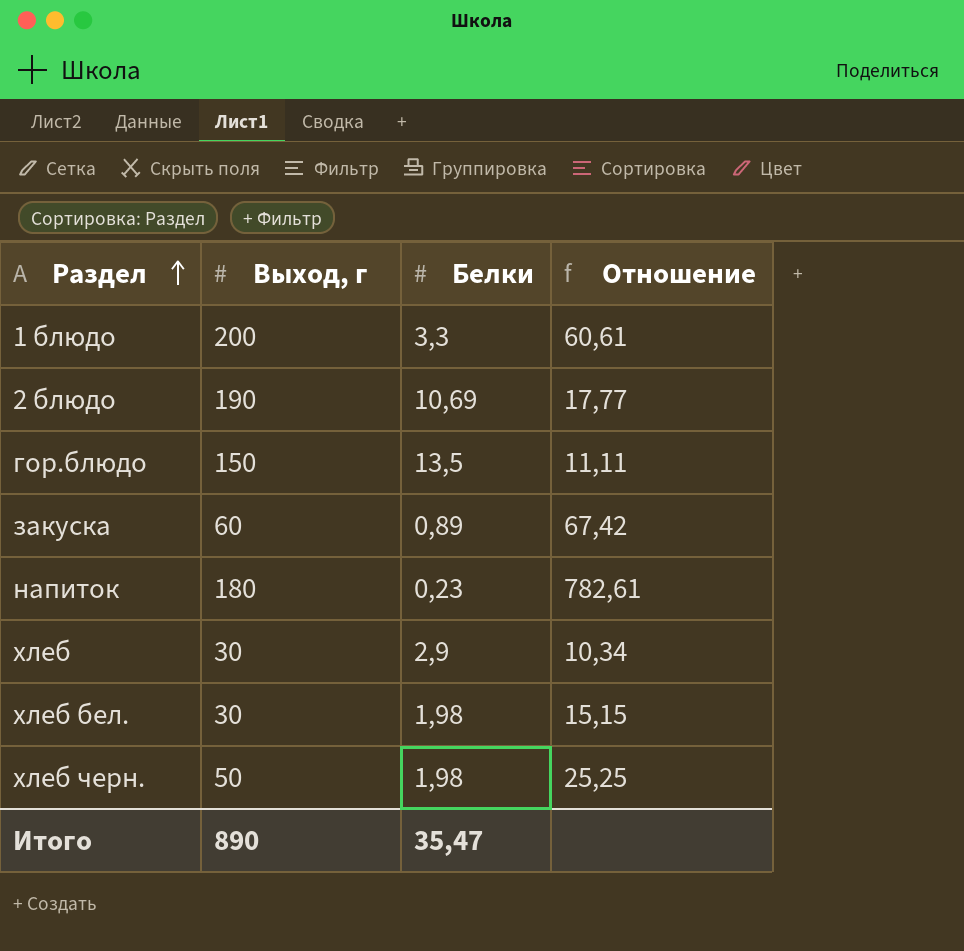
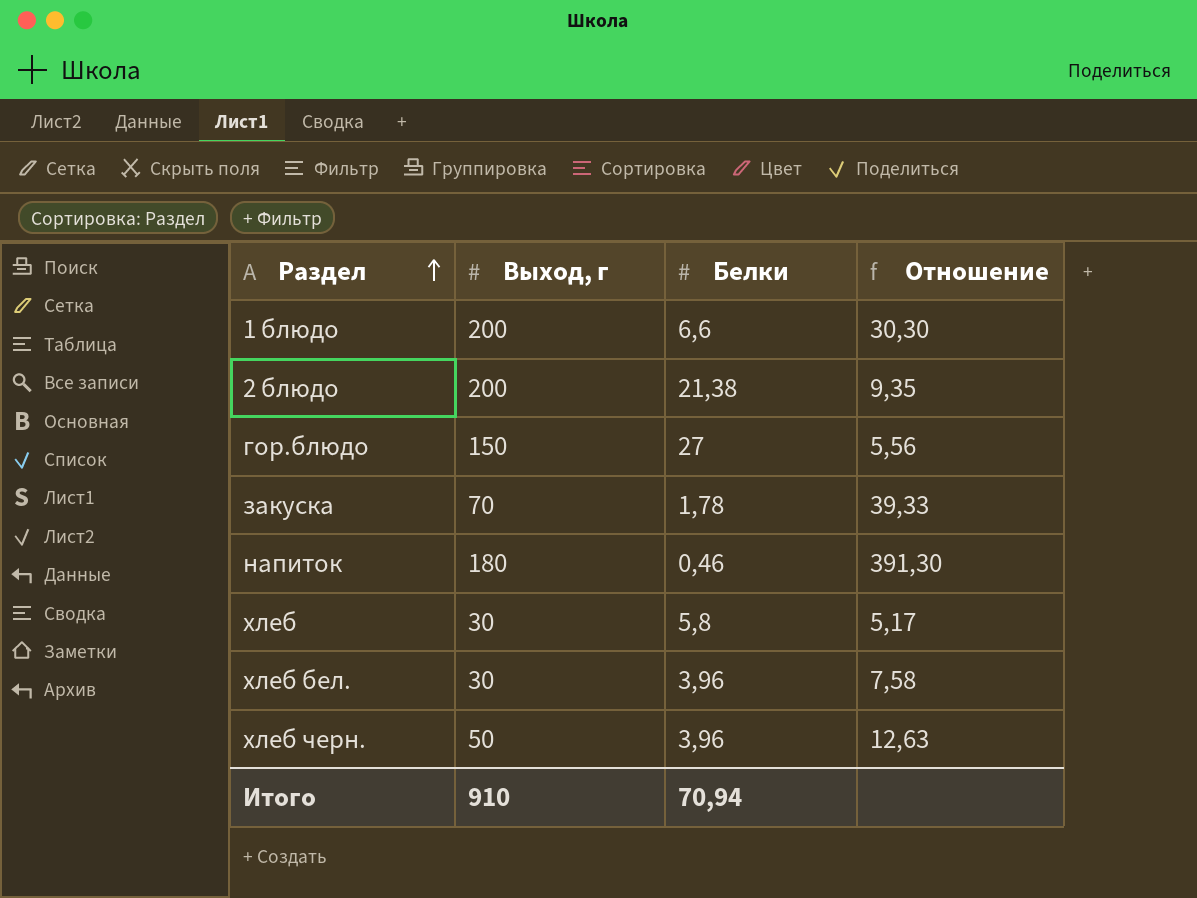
1 блюдо | Белки: 3,3 -> 6,6
1 блюдо | Отношение: 60,61 -> 30,30
2 блюдо | Выход, г: 190 -> 200
2 блюдо | Белки: 10,69 -> 21,38
2 блюдо | Отношение: 17,77 -> 9,35
гор.блюдо | Белки: 13,5 -> 27
гор.блюдо | Отношение: 11,11 -> 5,56
закуска | Выход, г: 60 -> 70
закуска | Белки: 0,89 -> 1,78
закуска | Отношение: 67,42 -> 39,33
напиток | Белки: 0,23 -> 0,46
напиток | Отношение: 782,61 -> 391,30
хлеб | Белки: 2,9 -> 5,8
хлеб | Отношение: 10,34 -> 5,17
хлеб бел. | Белки: 1,98 -> 3,96
хлеб бел. | Отношение: 15,15 -> 7,58
хлеб черн. | Белки: 1,98 -> 3,96
хлеб черн. | Отношение: 25,25 -> 12,63
Итого | Выход, г: 890 -> 910
Итого | Белки: 35,47 -> 70,94

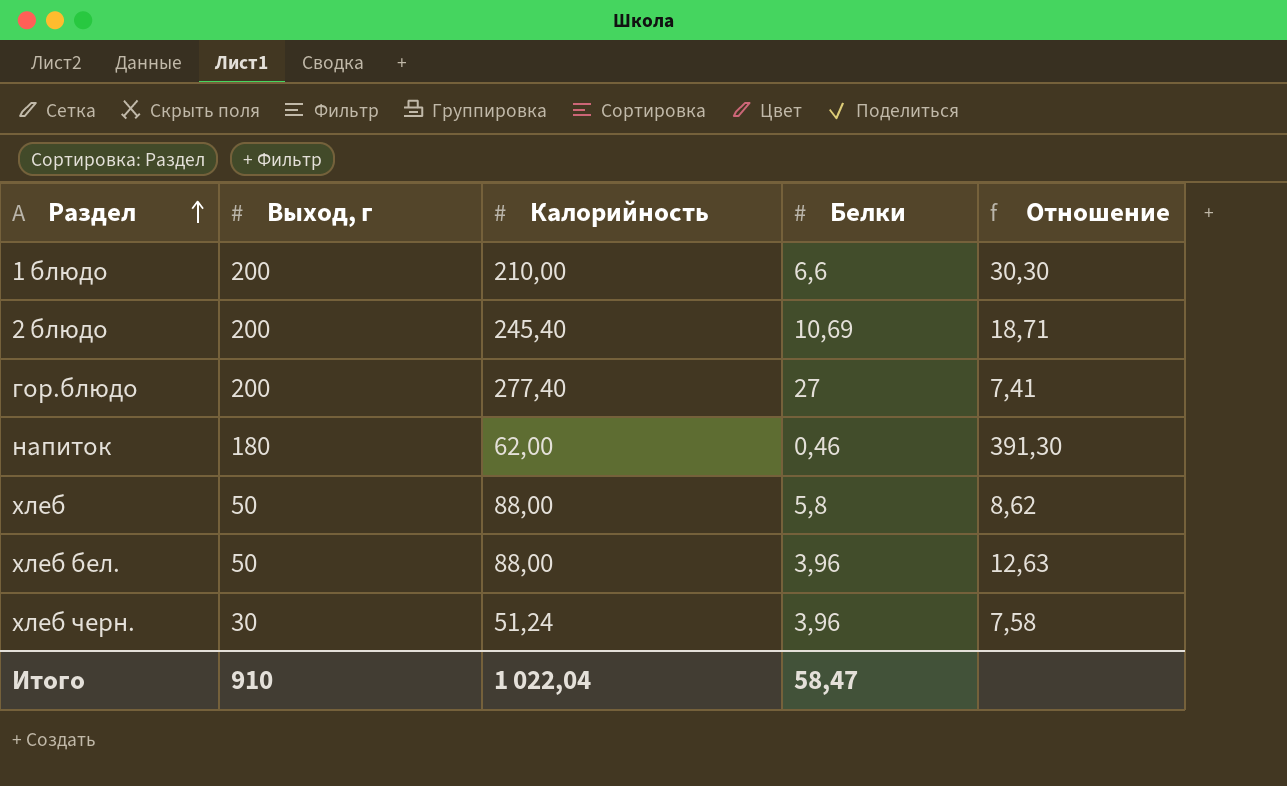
column Калорийность | position: none -> 3
row закуска: 70 | 1,78 | 39,33 -> none
2 блюдо | Белки: 21,38 -> 10,69
2 блюдо | Отношение: 9,35 -> 18,71
гор.блюдо | Выход, г: 150 -> 200
гор.блюдо | Отношение: 5,56 -> 7,41
хлеб | Выход, г: 30 -> 50
хлеб | Отношение: 5,17 -> 8,62
хлеб бел. | Выход, г: 30 -> 50
хлеб бел. | Отношение: 7,58 -> 12,63
хлеб черн. | Выход, г: 50 -> 30
хлеб черн. | Отношение: 12,63 -> 7,58
Итого | Белки: 70,94 -> 58,47

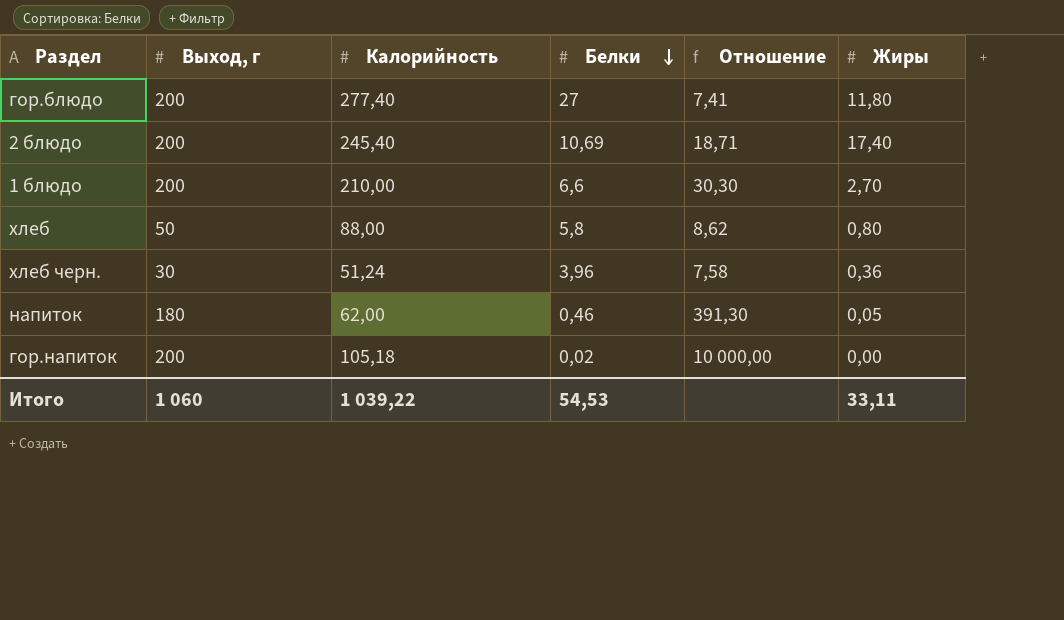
row order: Раздел ascending -> Белки descending
column Жиры | position: none -> 6
row хлеб бел.: 50 | 88,00 | 3,96 | 12,63 -> none
row гор.напиток: none -> 200 | 105,18 | 0,02 | 10 000,00 | 0,00
Итого | Выход, г: 910 -> 1 060
Итого | Калорийность: 1 022,04 -> 1 039,22
Итого | Белки: 58,47 -> 54,53

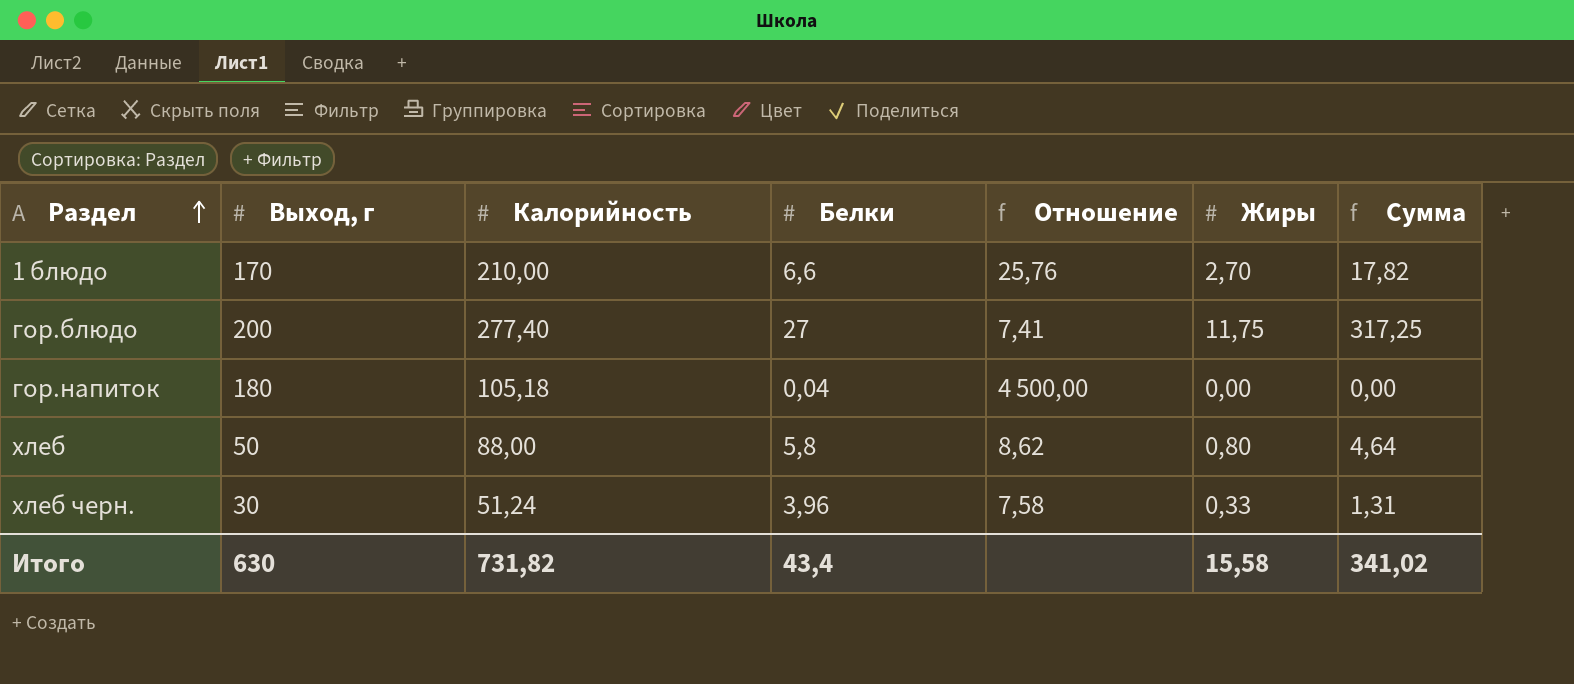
row order: Белки descending -> Раздел ascending
column Сумма | formula: none -> [Белки] * [Жиры]
row 2 блюдо: 200 | 245,40 | 10,69 | 18,71 | 17,40 -> none
row напиток: 180 | 62,00 | 0,46 | 391,30 | 0,05 -> none
1 блюдо | Выход, г: 200 -> 170
1 блюдо | Отношение: 30,30 -> 25,76
гор.блюдо | Жиры: 11,80 -> 11,75
гор.напиток | Выход, г: 200 -> 180
гор.напиток | Белки: 0,02 -> 0,04
гор.напиток | Отношение: 10 000,00 -> 4 500,00
хлеб черн. | Жиры: 0,36 -> 0,33
Итого | Выход, г: 1 060 -> 630
Итого | Калорийность: 1 039,22 -> 731,82
Итого | Белки: 54,53 -> 43,4
Итого | Жиры: 33,11 -> 15,58

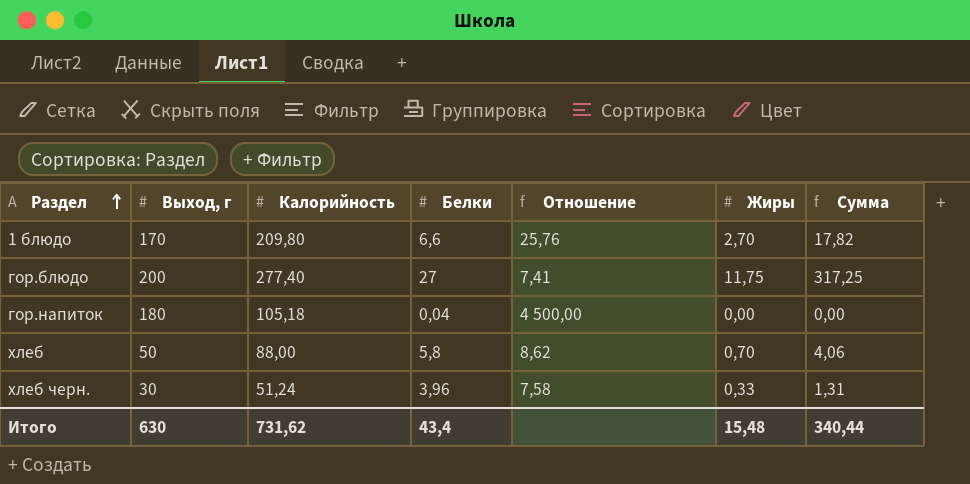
1 блюдо | Калорийность: 210,00 -> 209,80
хлеб | Жиры: 0,80 -> 0,70
хлеб | Сумма: 4,64 -> 4,06
Итого | Калорийность: 731,82 -> 731,62
Итого | Жиры: 15,58 -> 15,48
Итого | Сумма: 341,02 -> 340,44

